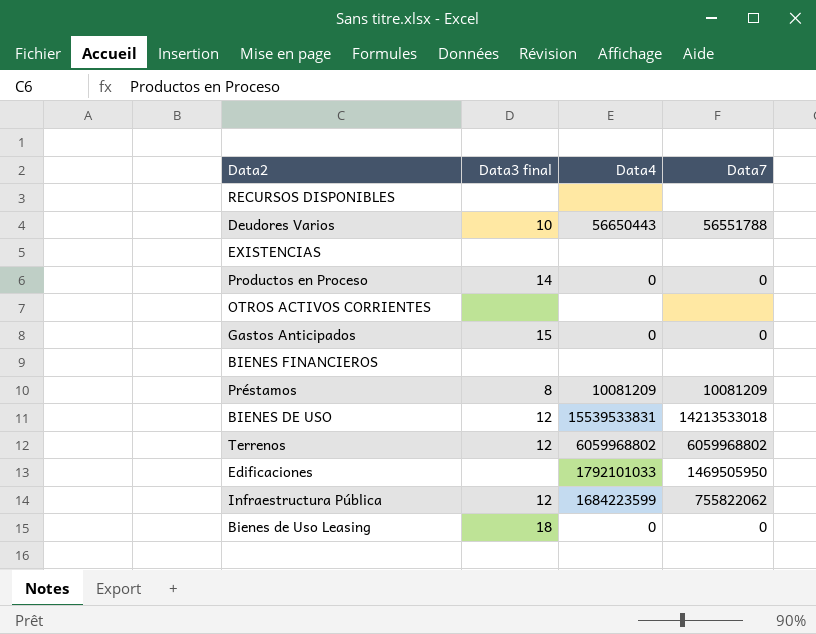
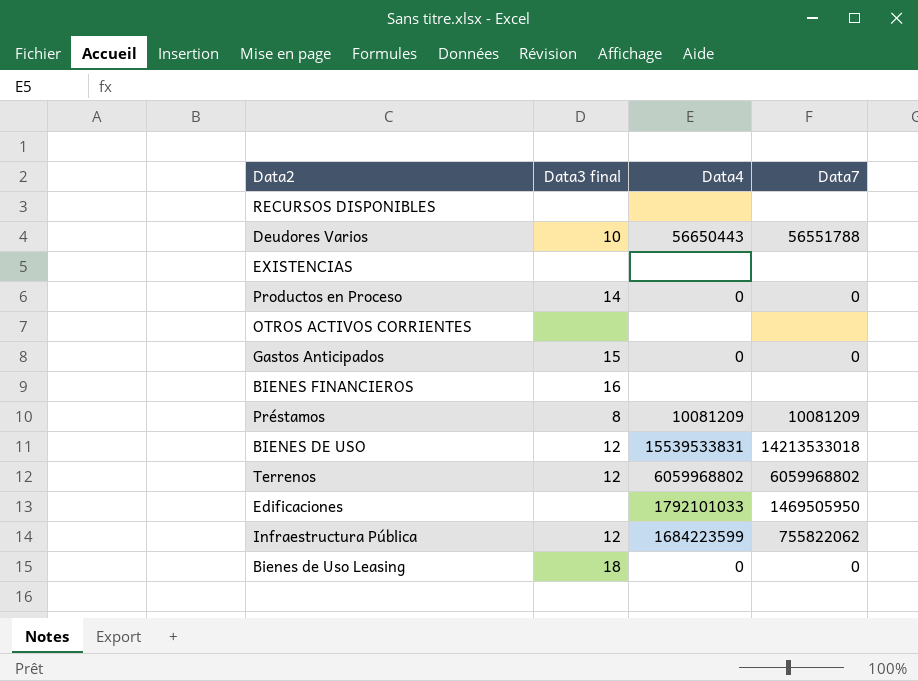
BIENES FINANCIEROS | Data3 final: none -> 16

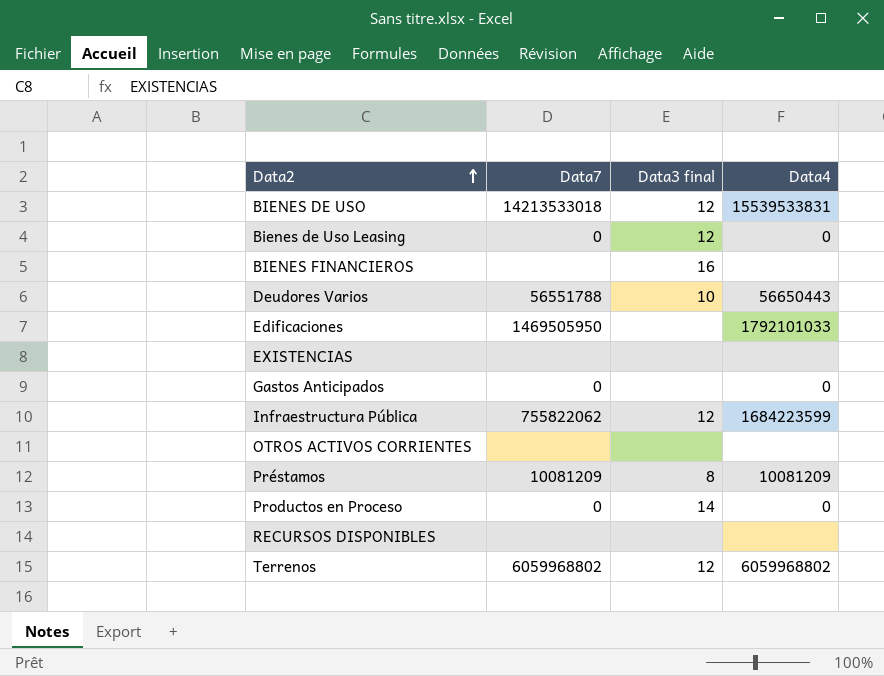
row order: none -> Data2 ascending
column Data7 | position: 4 -> 2
Bienes de Uso Leasing | Data3 final: 18 -> 12
Gastos Anticipados | Data3 final: 15 -> none

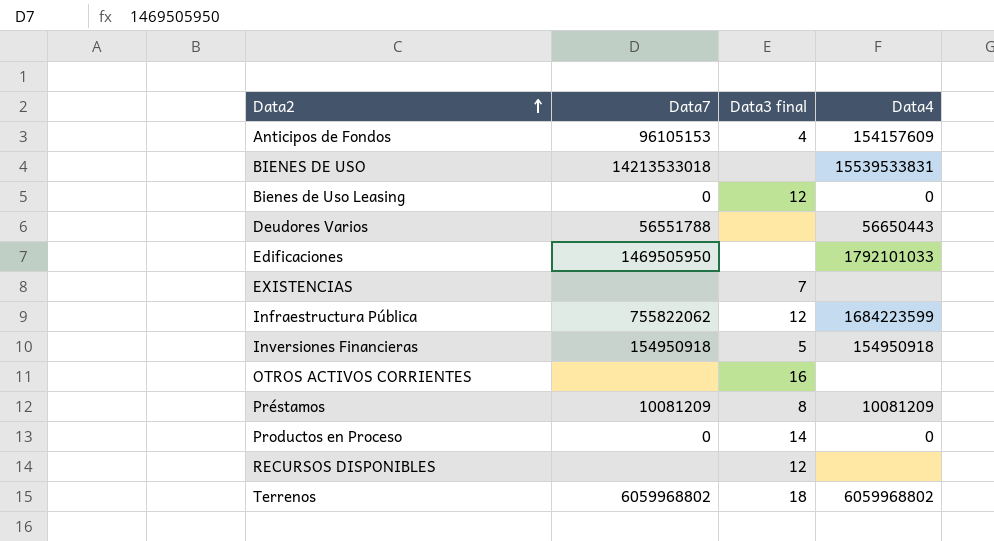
row BIENES FINANCIEROS: none | 16 | none -> none
row Gastos Anticipados: 0 | none | 0 -> none
row Anticipos de Fondos: none -> 96105153 | 4 | 154157609
BIENES DE USO | Data3 final: 12 -> none
Deudores Varios | Data3 final: 10 -> none
EXISTENCIAS | Data3 final: none -> 7
row Inversiones Financieras: none -> 154950918 | 5 | 154950918
OTROS ACTIVOS CORRIENTES | Data3 final: none -> 16
RECURSOS DISPONIBLES | Data3 final: none -> 12
Terrenos | Data3 final: 12 -> 18

